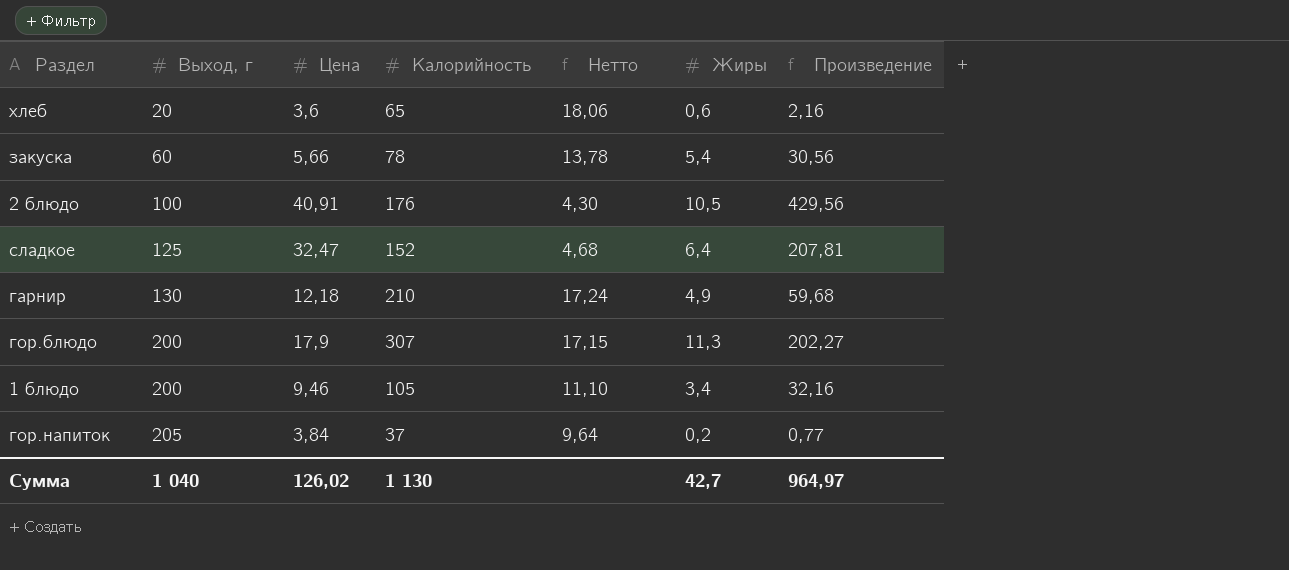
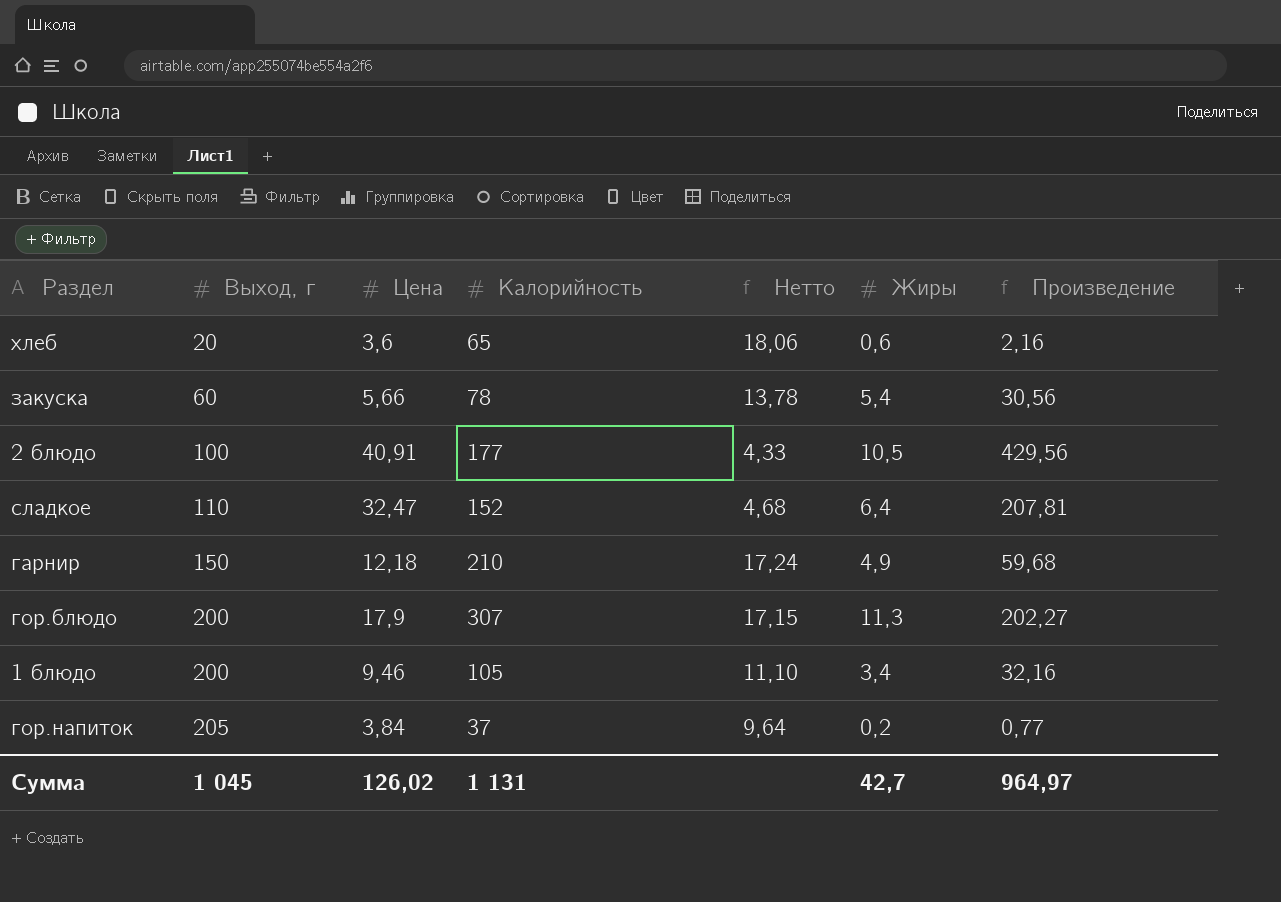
2 блюдо | Калорийность: 176 -> 177
2 блюдо | Нетто: 4,30 -> 4,33
сладкое | Выход, г: 125 -> 110
гарнир | Выход, г: 130 -> 150
Сумма | Выход, г: 1 040 -> 1 045
Сумма | Калорийность: 1 130 -> 1 131

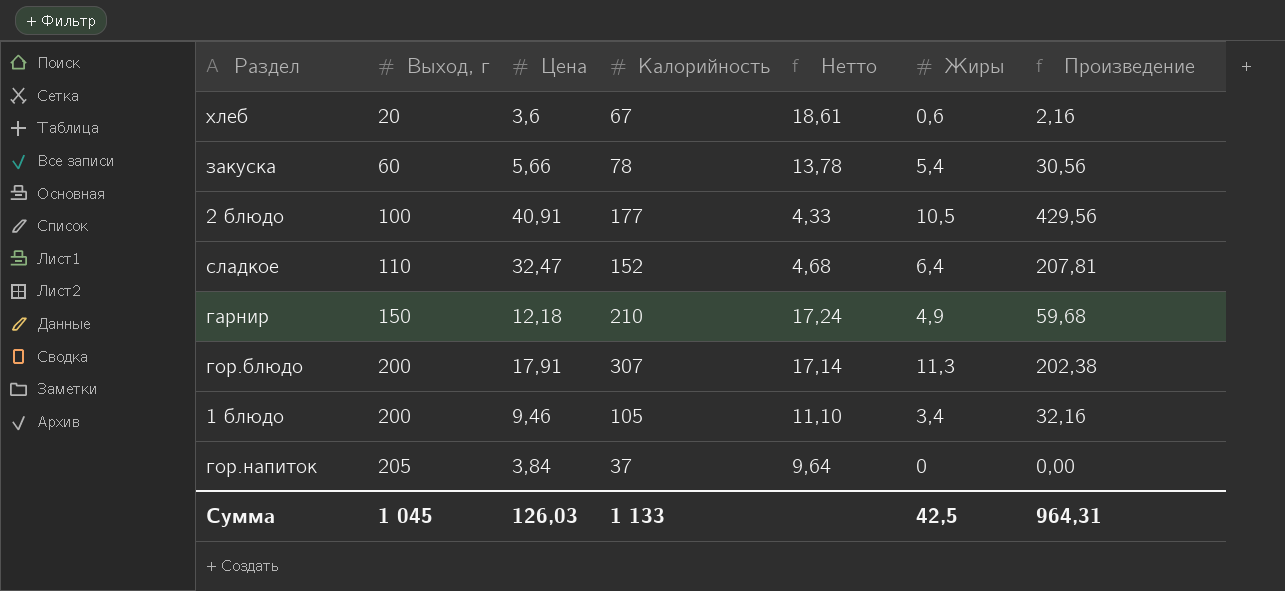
хлеб | Калорийность: 65 -> 67
хлеб | Нетто: 18,06 -> 18,61
гор.блюдо | Цена: 17,9 -> 17,91
гор.блюдо | Нетто: 17,15 -> 17,14
гор.блюдо | Произведение: 202,27 -> 202,38
гор.напиток | Жиры: 0,2 -> 0
гор.напиток | Произведение: 0,77 -> 0,00
Сумма | Цена: 126,02 -> 126,03
Сумма | Калорийность: 1 131 -> 1 133
Сумма | Жиры: 42,7 -> 42,5
Сумма | Произведение: 964,97 -> 964,31

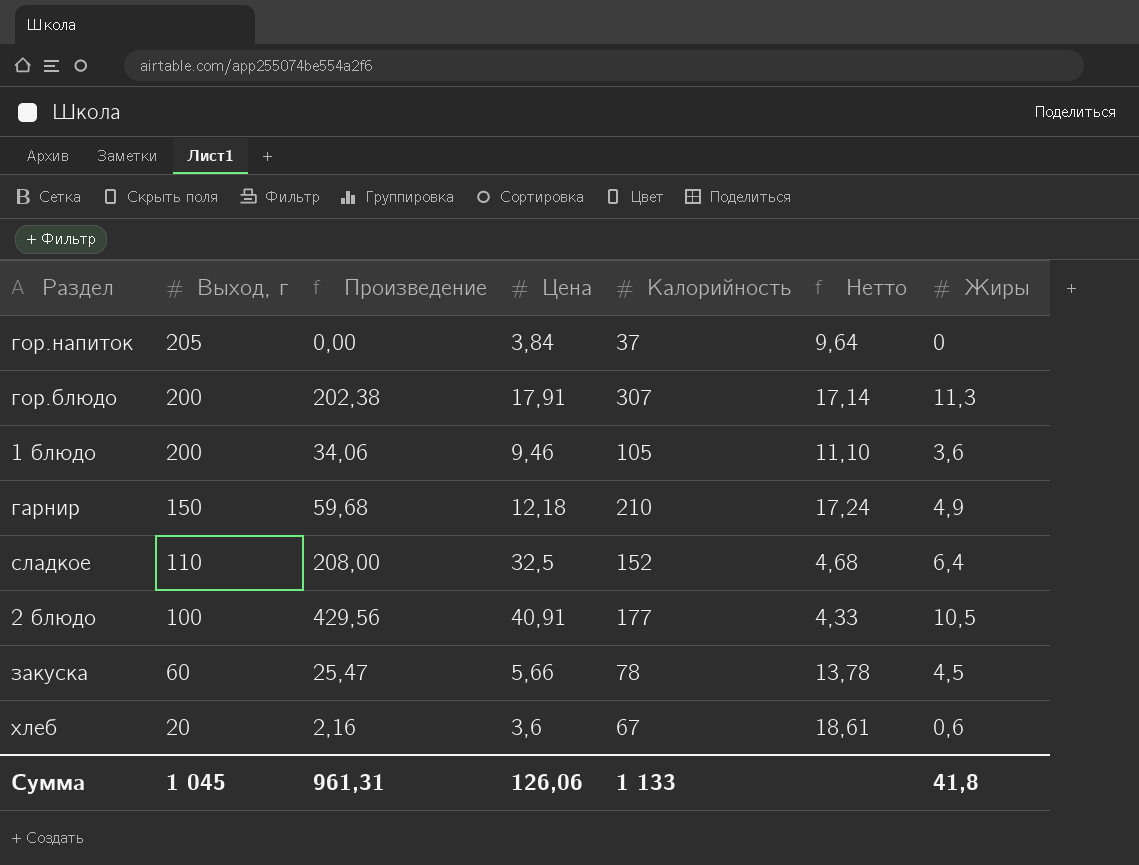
row order: Выход, г ascending -> Выход, г descending
column Произведение | position: 7 -> 3
1 блюдо | Произведение: 32,16 -> 34,06
1 блюдо | Жиры: 3,4 -> 3,6
сладкое | Произведение: 207,81 -> 208,00
сладкое | Цена: 32,47 -> 32,5
закуска | Произведение: 30,56 -> 25,47
закуска | Жиры: 5,4 -> 4,5
Сумма | Произведение: 964,31 -> 961,31
Сумма | Цена: 126,03 -> 126,06
Сумма | Жиры: 42,5 -> 41,8

